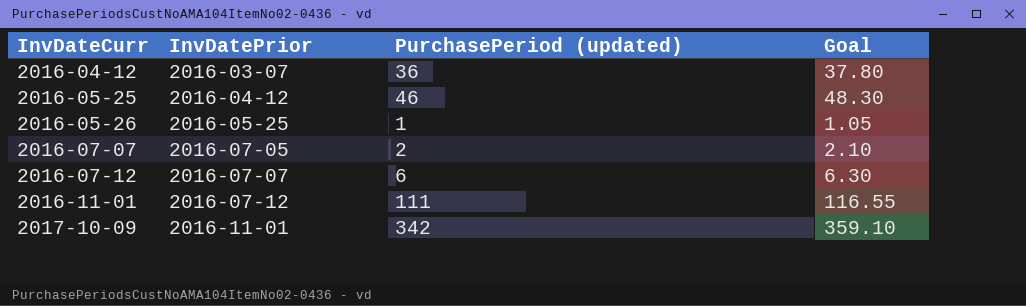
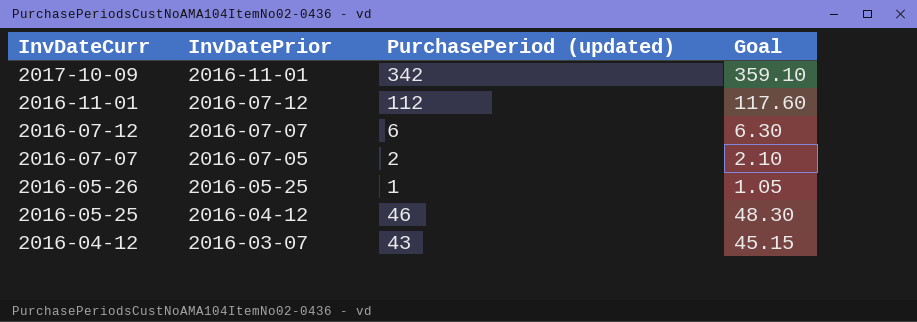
row order: InvDateCurr ascending -> InvDateCurr descending
2016-11-01 | PurchasePeriod (updated): 111 -> 112
2016-11-01 | Goal: 116.55 -> 117.60
2016-04-12 | PurchasePeriod (updated): 36 -> 43
2016-04-12 | Goal: 37.80 -> 45.15

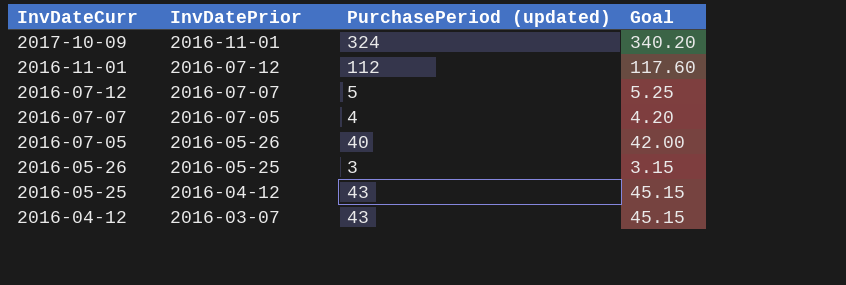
2017-10-09 | PurchasePeriod (updated): 342 -> 324
2017-10-09 | Goal: 359.10 -> 340.20
2016-07-12 | PurchasePeriod (updated): 6 -> 5
2016-07-12 | Goal: 6.30 -> 5.25
2016-07-07 | PurchasePeriod (updated): 2 -> 4
2016-07-07 | Goal: 2.10 -> 4.20
row 2016-07-05: none -> 2016-05-26 | 40 | 42.00
2016-05-26 | PurchasePeriod (updated): 1 -> 3
2016-05-26 | Goal: 1.05 -> 3.15
2016-05-25 | PurchasePeriod (updated): 46 -> 43
2016-05-25 | Goal: 48.30 -> 45.15

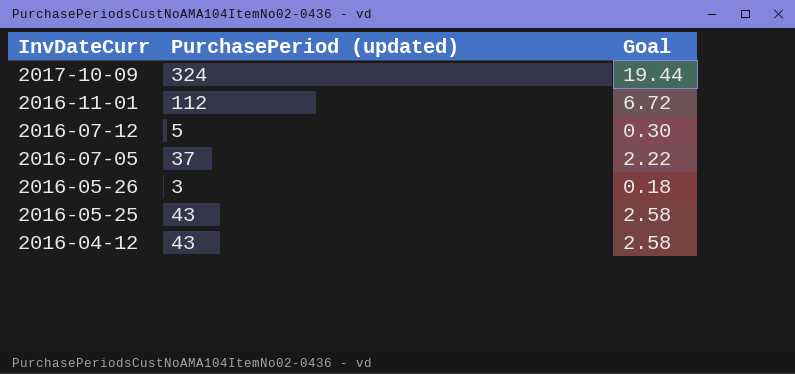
column InvDatePrior | position: 2 -> none
column Goal | formula: [PurchasePeriod (updated)] * 1.05 -> [PurchasePeriod (updated)] * 0.06
row 2016-07-07: 2016-07-05 | 4 | 4.20 -> none
2016-07-05 | PurchasePeriod (updated): 40 -> 37

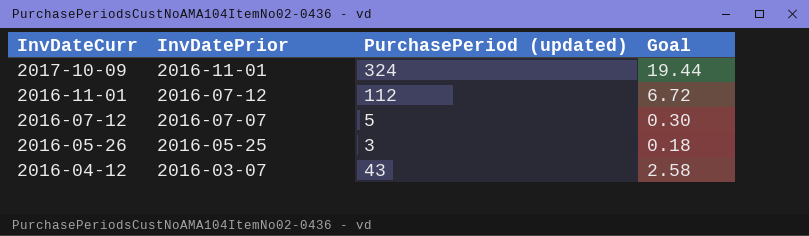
column InvDatePrior | position: none -> 2
row 2016-07-05: 37 | 2.22 -> none
row 2016-05-25: 43 | 2.58 -> none

